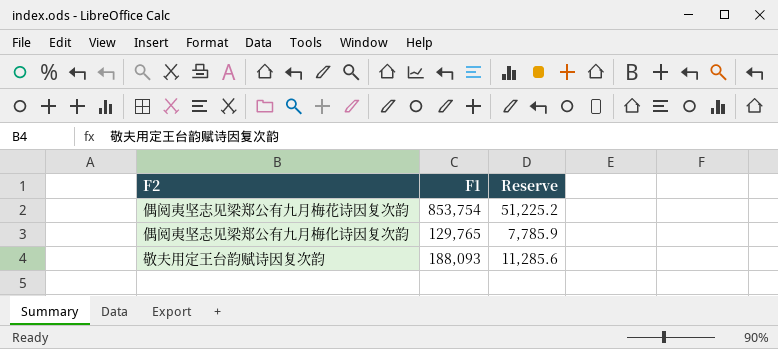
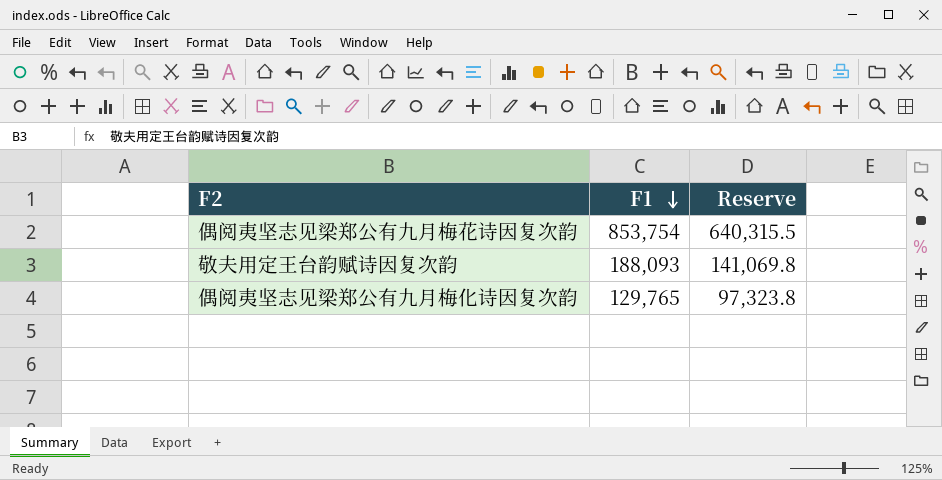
row order: none -> F1 descending
column Reserve | formula: [F1] * 0.06 -> [F1] * 0.75

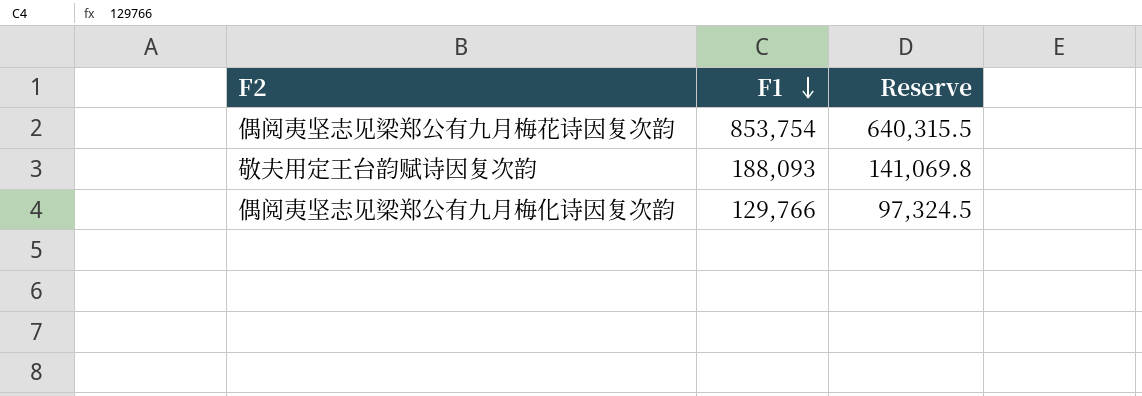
偶阅夷坚志见梁郑公有九月梅化诗因复次韵 | F1: 129,765 -> 129,766
偶阅夷坚志见梁郑公有九月梅化诗因复次韵 | Reserve: 97,323.8 -> 97,324.5

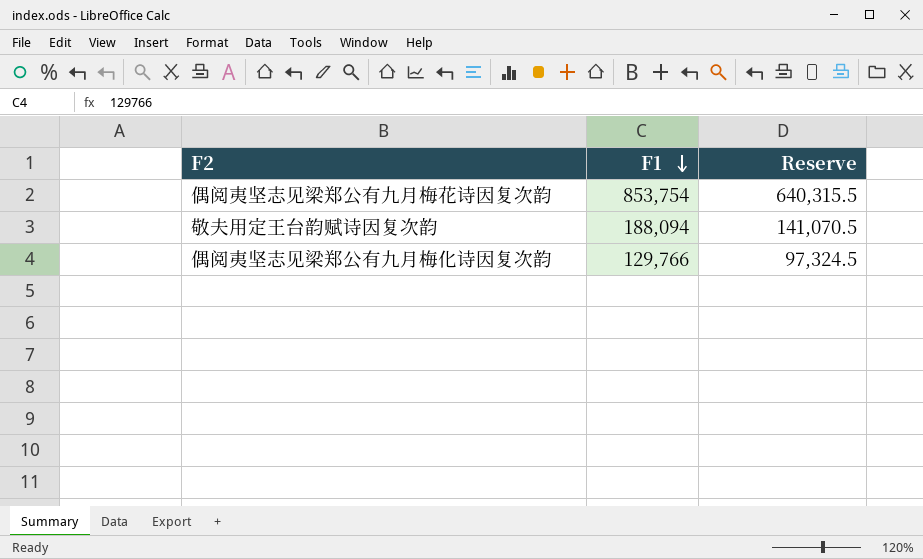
敬夫用定王台韵赋诗因复次韵 | F1: 188,093 -> 188,094
敬夫用定王台韵赋诗因复次韵 | Reserve: 141,069.8 -> 141,070.5

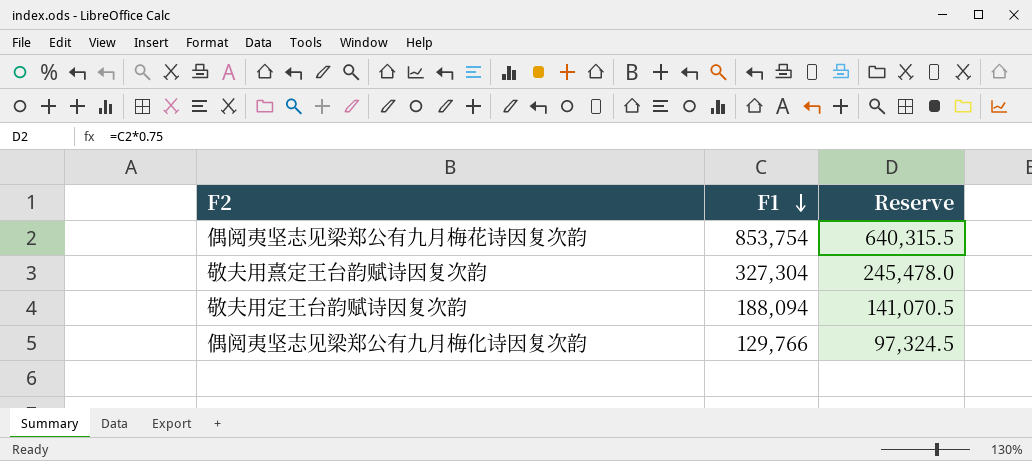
row 敬夫用熹定王台韵赋诗因复次韵: none -> 327,304 | 245,478.0

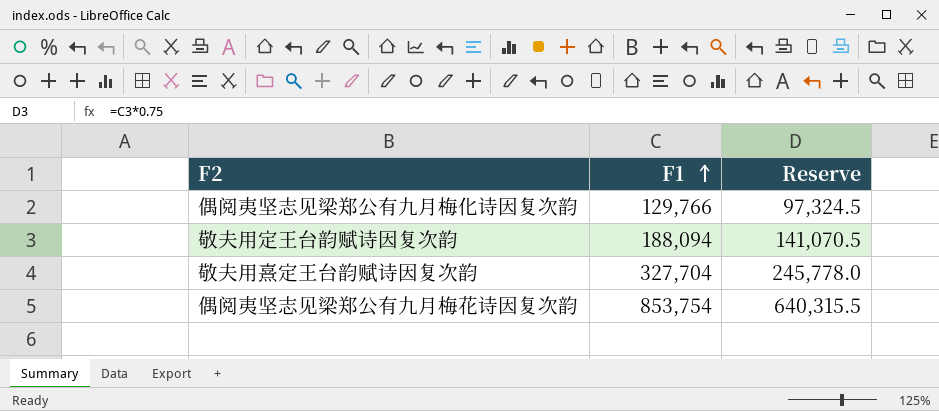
row order: F1 descending -> F1 ascending
敬夫用熹定王台韵赋诗因复次韵 | F1: 327,304 -> 327,704
敬夫用熹定王台韵赋诗因复次韵 | Reserve: 245,478.0 -> 245,778.0

